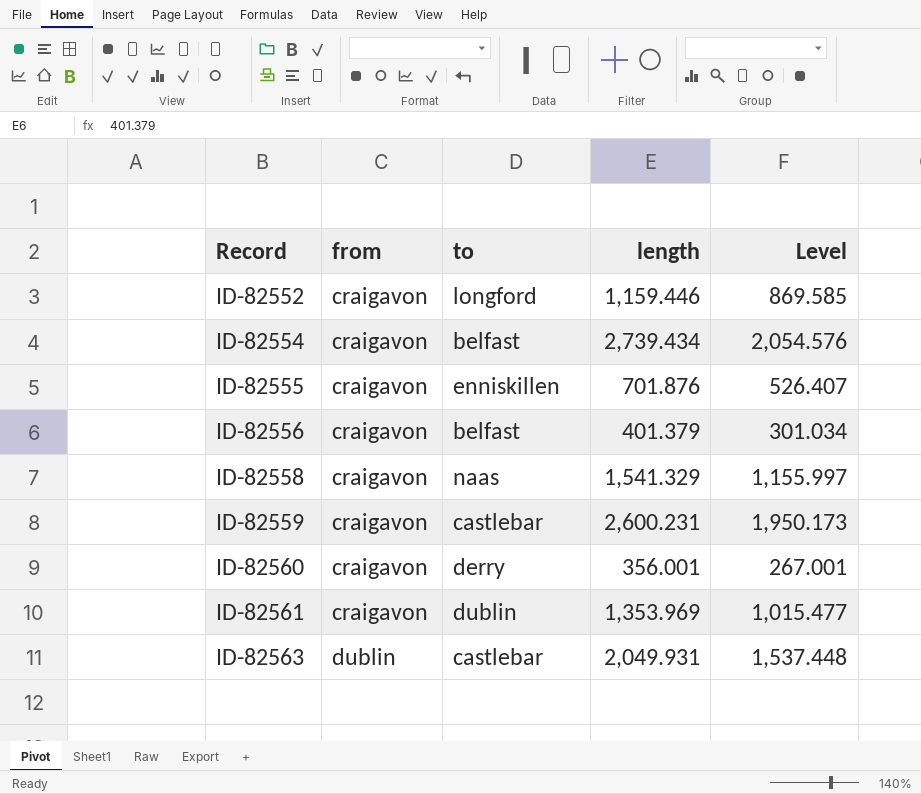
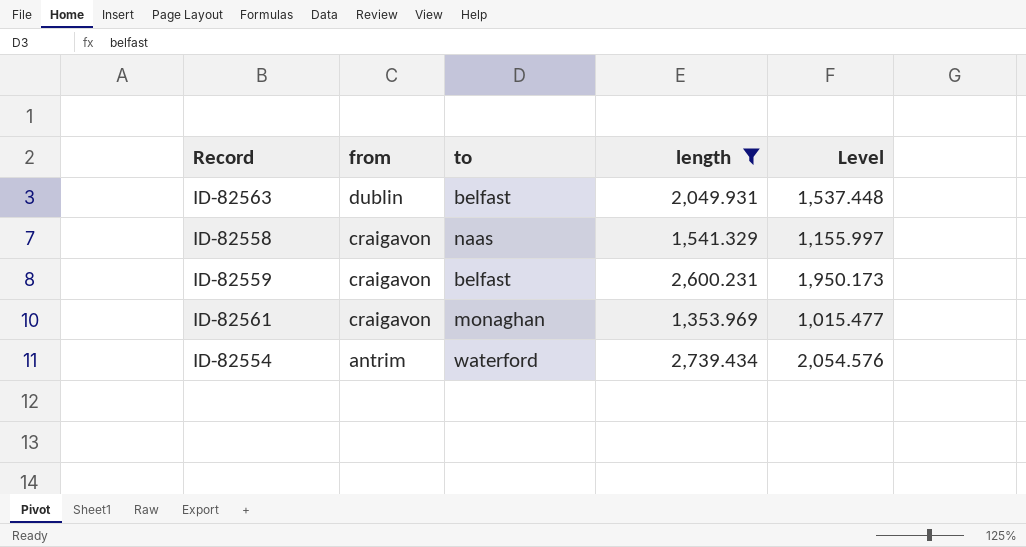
filter: none -> length >= 1,353.969
row order: Record ascending -> from descending
ID-82563 | to: castlebar -> belfast
ID-82559 | to: castlebar -> belfast
ID-82561 | to: dublin -> monaghan
ID-82554 | from: craigavon -> antrim
ID-82554 | to: belfast -> waterford

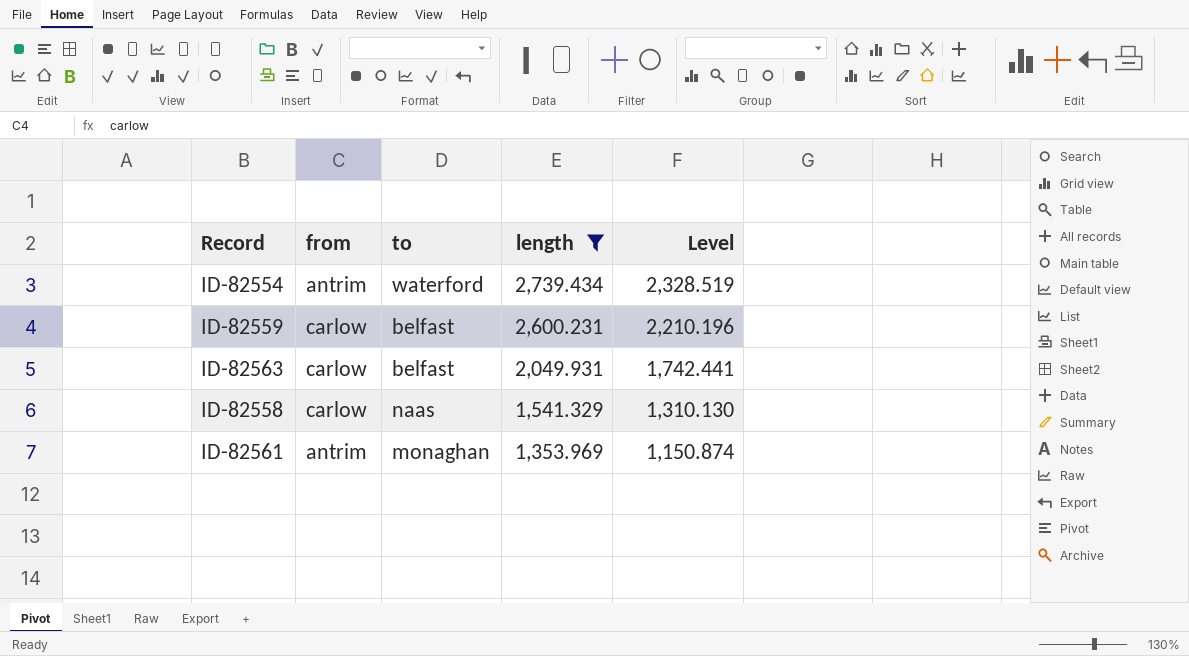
row order: from descending -> length descending
column Level | formula: [length] * 0.75 -> [length] * 0.85
ID-82559 | from: craigavon -> carlow
ID-82563 | from: dublin -> carlow
ID-82558 | from: craigavon -> carlow
ID-82561 | from: craigavon -> antrim

